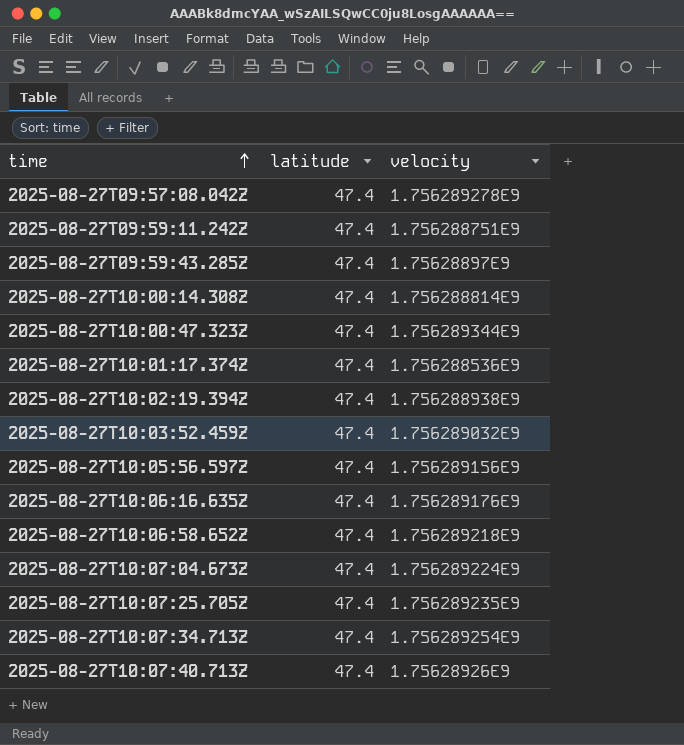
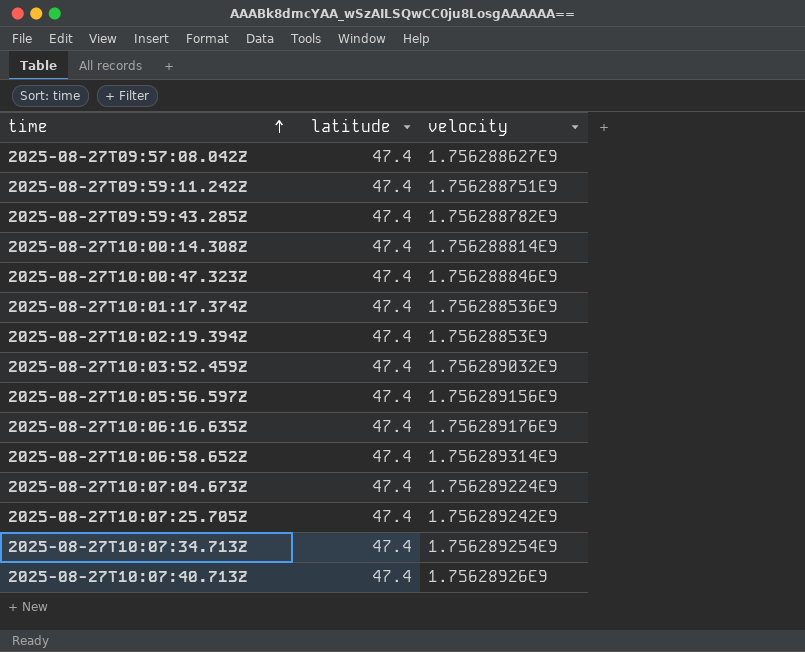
2025-08-27T09:57:08.042Z | velocity: 1.756289278E9 -> 1.756288627E9
2025-08-27T09:59:43.285Z | velocity: 1.75628897E9 -> 1.756288782E9
2025-08-27T10:00:47.323Z | velocity: 1.756289344E9 -> 1.756288846E9
2025-08-27T10:02:19.394Z | velocity: 1.756288938E9 -> 1.75628853E9
2025-08-27T10:06:58.652Z | velocity: 1.756289218E9 -> 1.756289314E9
2025-08-27T10:07:25.705Z | velocity: 1.756289235E9 -> 1.756289242E9

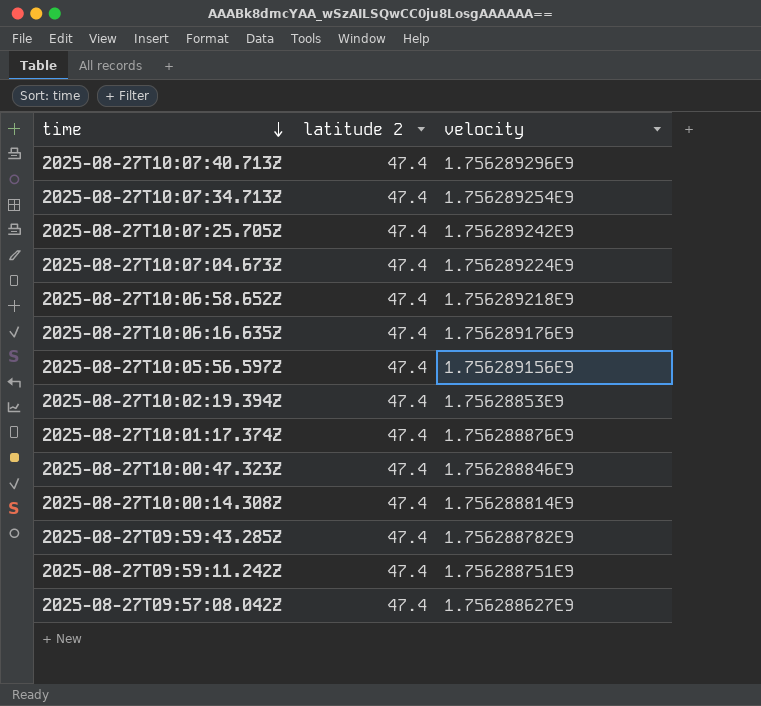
row order: time ascending -> time descending
column name: latitude -> latitude 2
row 2025-08-27T10:03:52.459Z: 47.4 | 1.756289032E9 -> none
2025-08-27T10:07:40.713Z | velocity: 1.75628926E9 -> 1.756289296E9
2025-08-27T10:06:58.652Z | velocity: 1.756289314E9 -> 1.756289218E9
2025-08-27T10:01:17.374Z | velocity: 1.756288536E9 -> 1.756288876E9

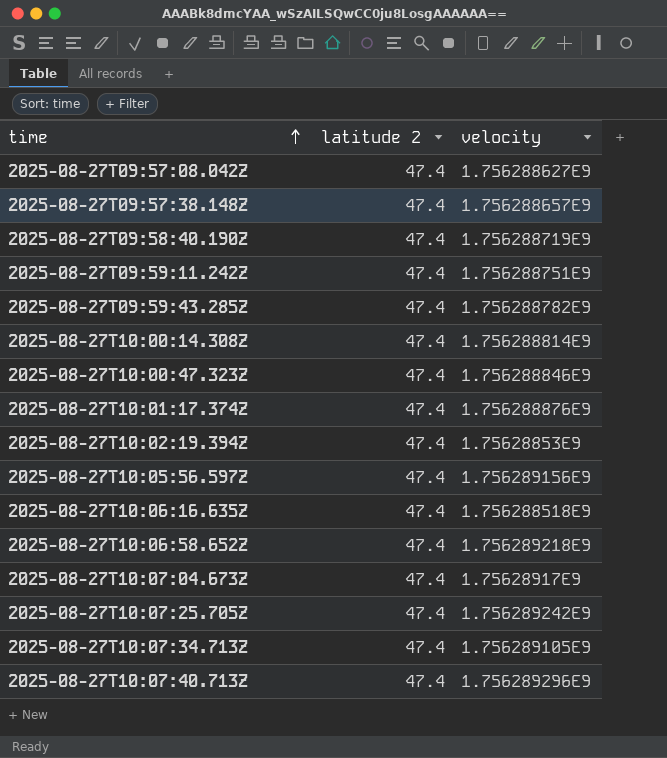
row order: time descending -> time ascending
row 2025-08-27T09:57:38.148Z: none -> 47.4 | 1.756288657E9
row 2025-08-27T09:58:40.190Z: none -> 47.4 | 1.756288719E9
2025-08-27T10:06:16.635Z | velocity: 1.756289176E9 -> 1.756288518E9
2025-08-27T10:07:04.673Z | velocity: 1.756289224E9 -> 1.75628917E9
2025-08-27T10:07:34.713Z | velocity: 1.756289254E9 -> 1.756289105E9

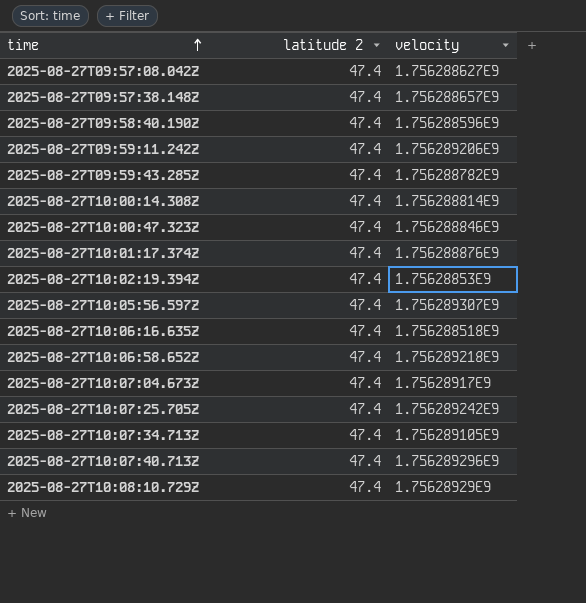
2025-08-27T09:58:40.190Z | velocity: 1.756288719E9 -> 1.756288596E9
2025-08-27T09:59:11.242Z | velocity: 1.756288751E9 -> 1.756289206E9
2025-08-27T10:05:56.597Z | velocity: 1.756289156E9 -> 1.756289307E9
row 2025-08-27T10:08:10.729Z: none -> 47.4 | 1.75628929E9

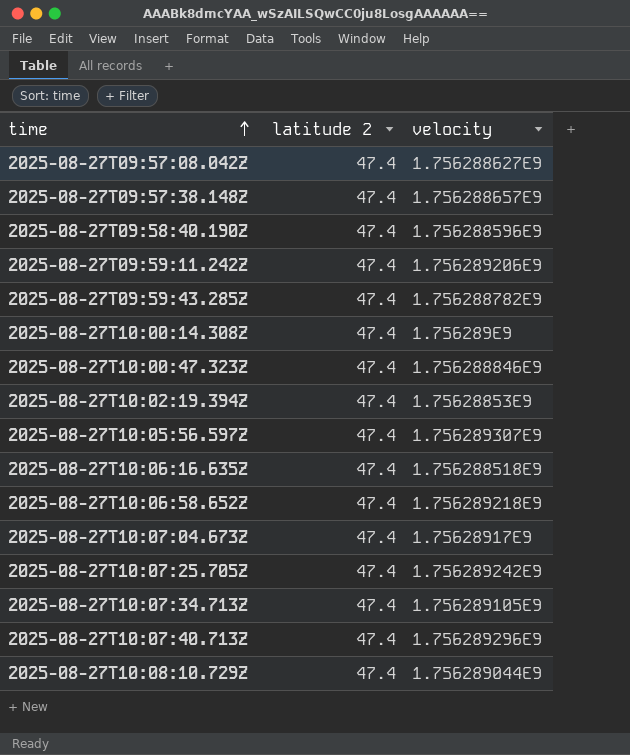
row 2025-08-27T10:01:17.374Z: 47.4 | 1.756288876E9 -> none
2025-08-27T10:00:14.308Z | velocity: 1.756288814E9 -> 1.756289E9
2025-08-27T10:08:10.729Z | velocity: 1.75628929E9 -> 1.756289044E9

